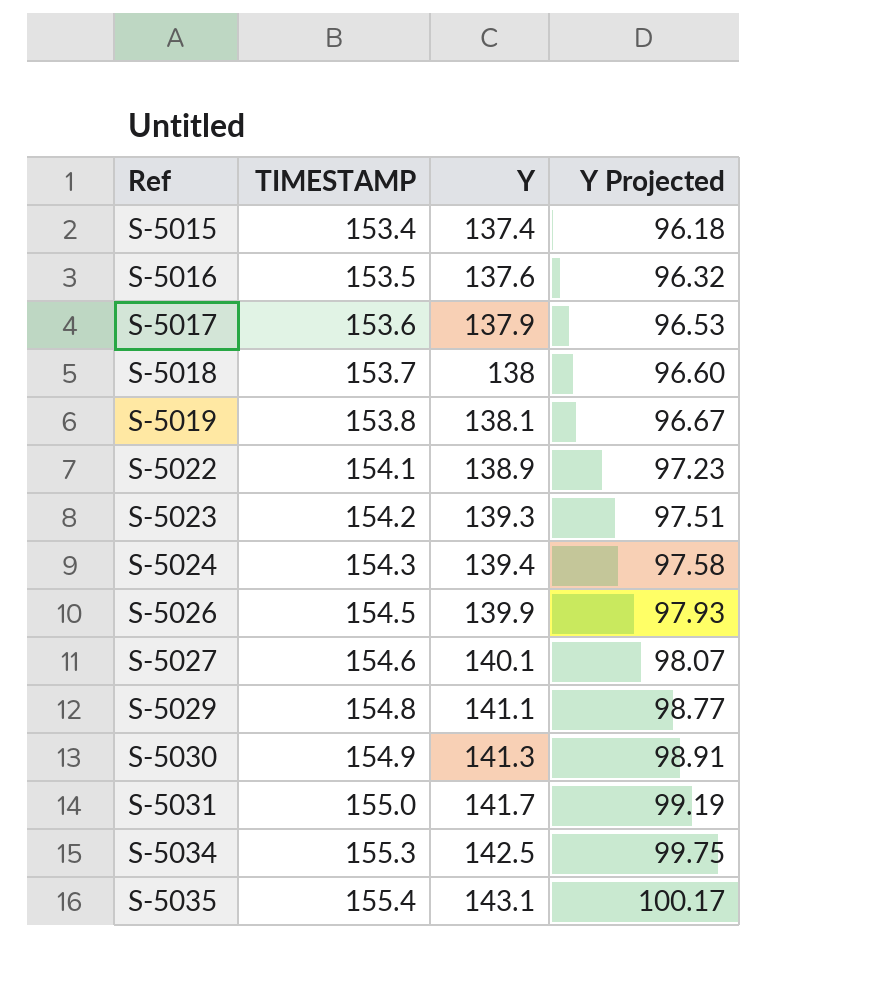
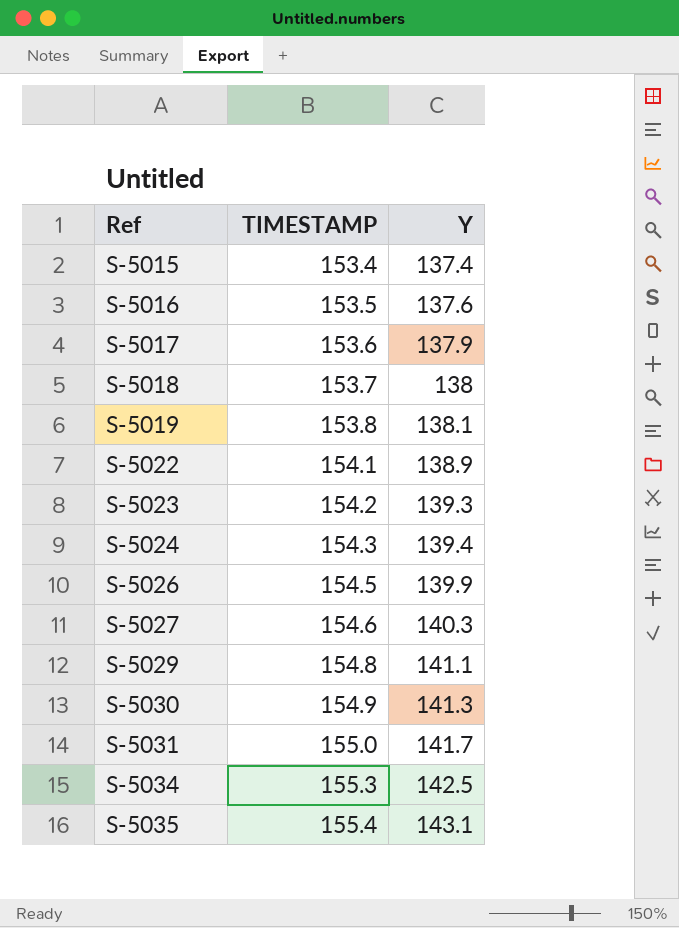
column Y Projected | formula: [Y] * 0.7 -> none
S-5027 | Y: 140.1 -> 140.3

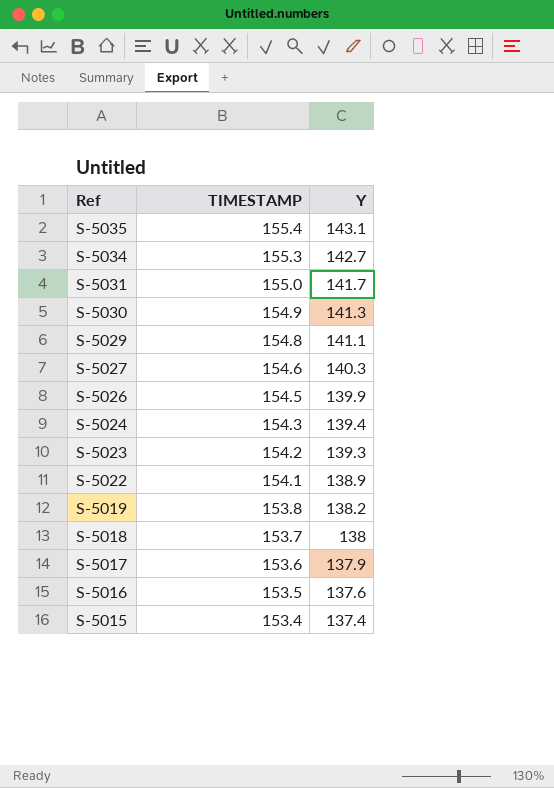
row order: Ref ascending -> Ref descending
S-5034 | Y: 142.5 -> 142.7
S-5019 | Y: 138.1 -> 138.2

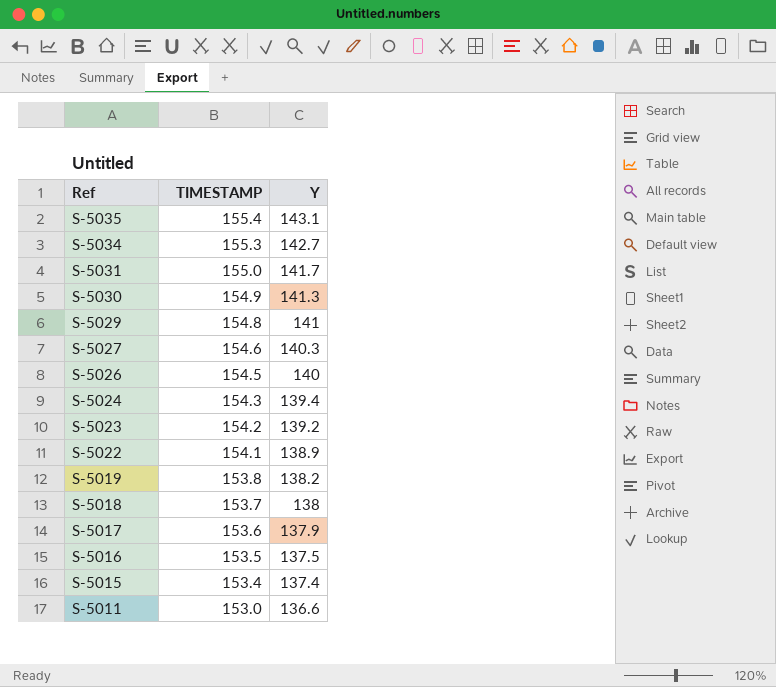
S-5029 | Y: 141.1 -> 141
S-5026 | Y: 139.9 -> 140
S-5023 | Y: 139.3 -> 139.2
S-5016 | Y: 137.6 -> 137.5
row S-5011: none -> 153.0 | 136.6

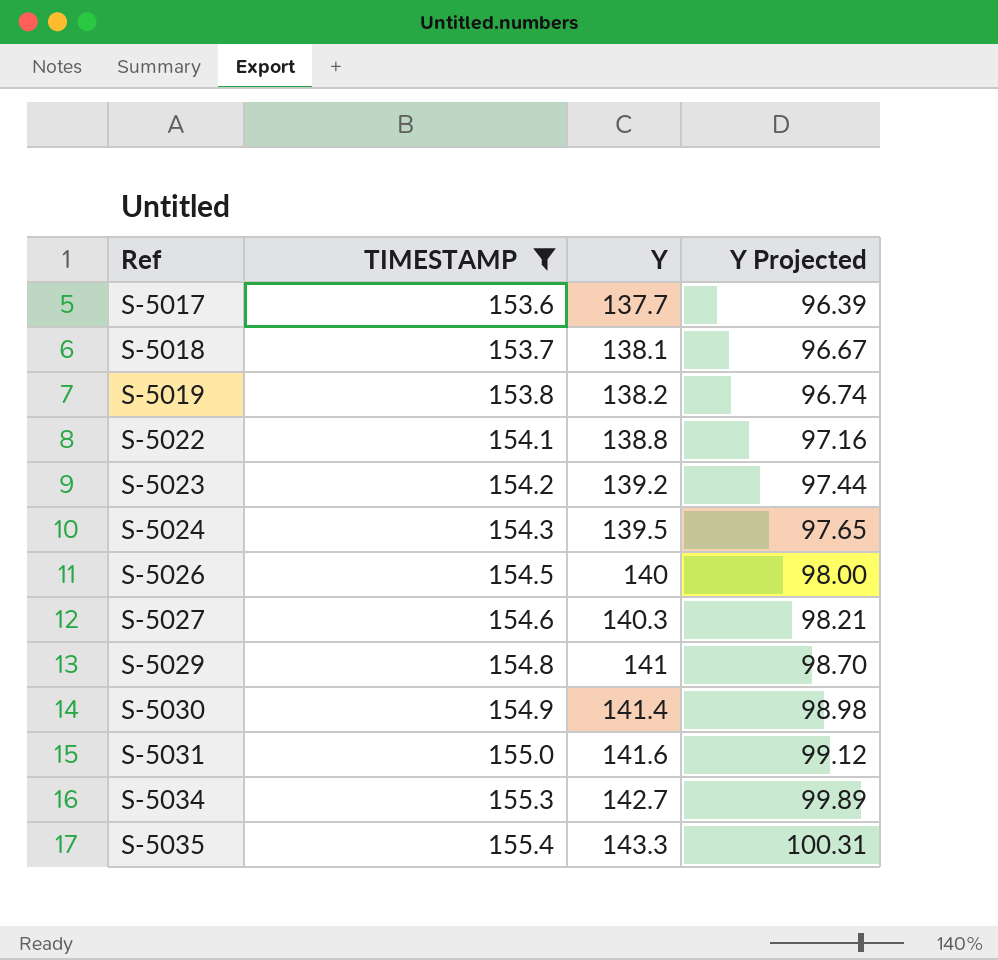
filter: none -> TIMESTAMP >= 153.6
row order: Ref descending -> Ref ascending
column Y Projected | formula: none -> [Y] * 0.7
S-5017 | Y: 137.9 -> 137.7
S-5018 | Y: 138 -> 138.1
S-5022 | Y: 138.9 -> 138.8
S-5024 | Y: 139.4 -> 139.5
S-5030 | Y: 141.3 -> 141.4
S-5031 | Y: 141.7 -> 141.6
S-5035 | Y: 143.1 -> 143.3

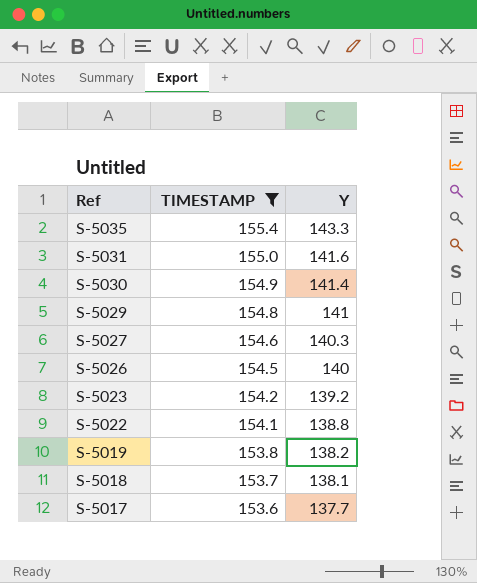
row order: Ref ascending -> Ref descending
column Y Projected | formula: [Y] * 0.7 -> none
row S-5024: 154.3 | 139.5 | 97.65 -> none
row S-5034: 155.3 | 142.7 | 99.89 -> none

